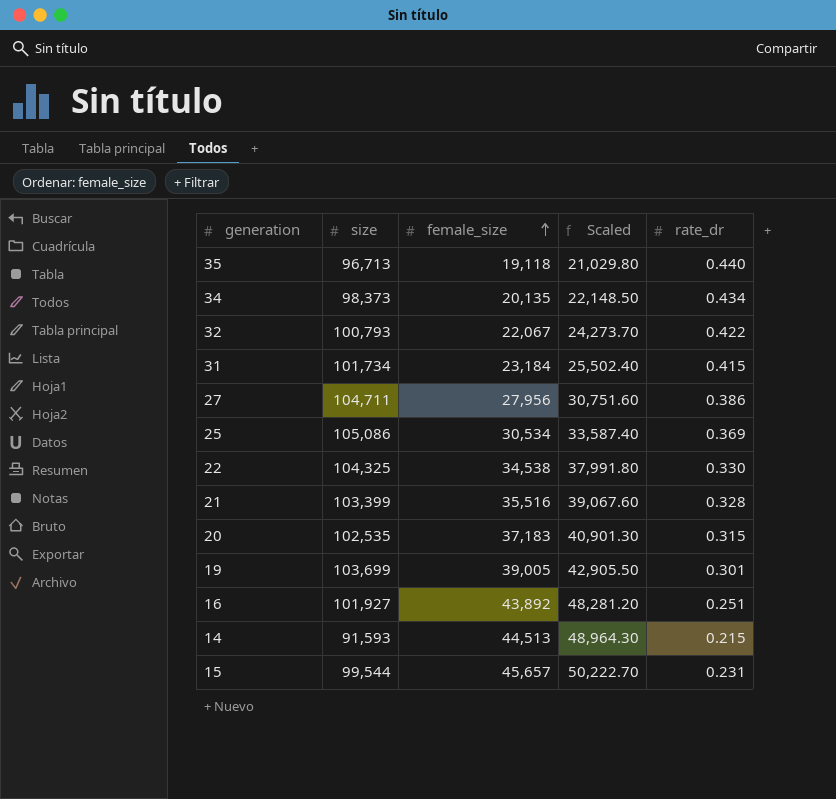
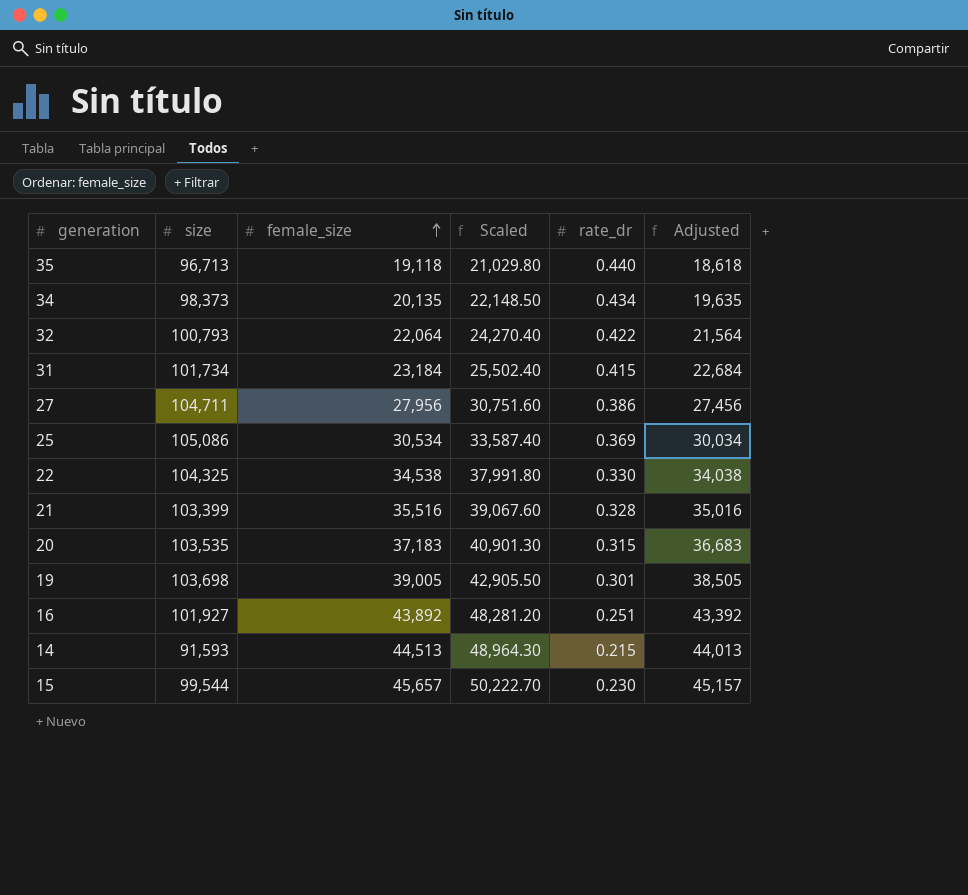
column Adjusted | formula: none -> [female_size] - 500
32 | female_size: 22,067 -> 22,064
32 | Scaled: 24,273.70 -> 24,270.40
20 | size: 102,535 -> 103,535
19 | size: 103,699 -> 103,698
15 | rate_dr: 0.231 -> 0.230

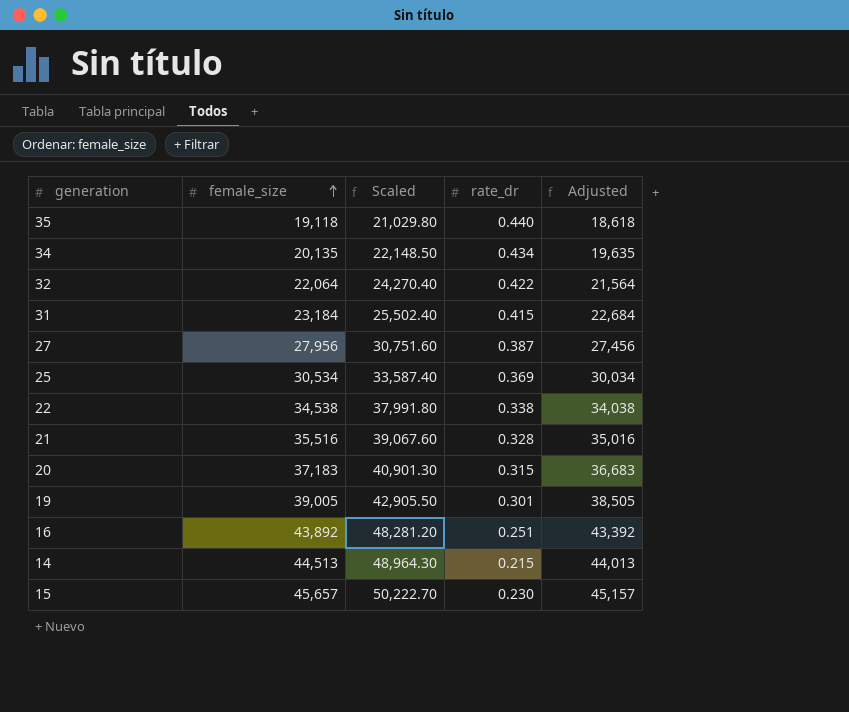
column size | position: 2 -> none
27 | rate_dr: 0.386 -> 0.387
22 | rate_dr: 0.330 -> 0.338

